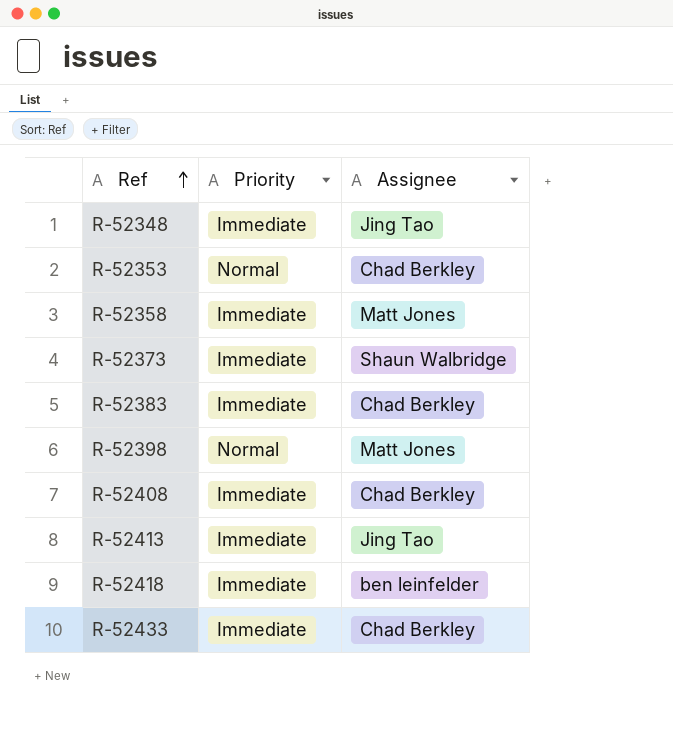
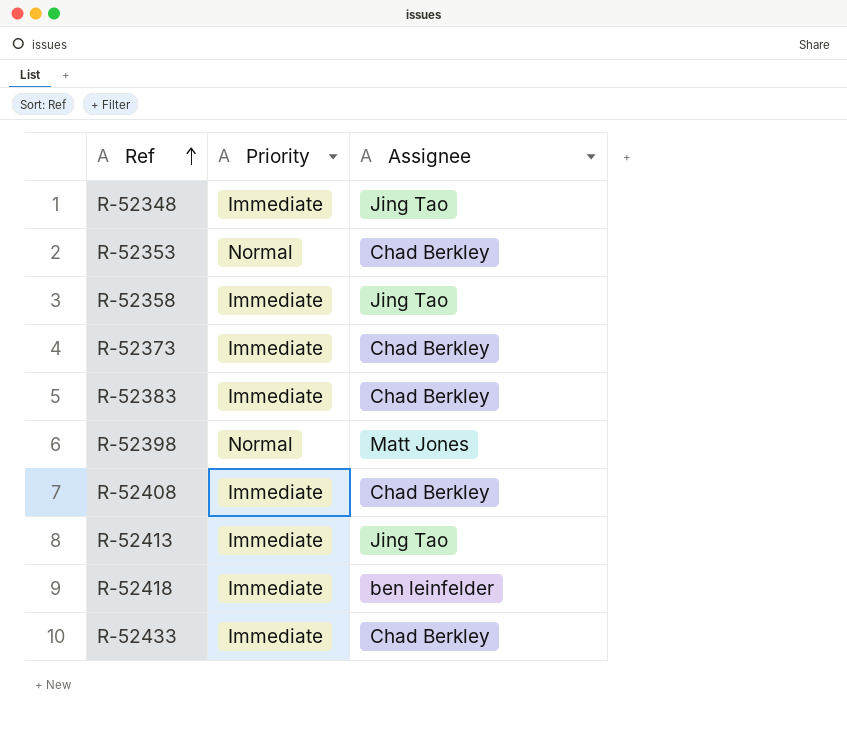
R-52358 | Assignee: Matt Jones -> Jing Tao
R-52373 | Assignee: Shaun Walbridge -> Chad Berkley

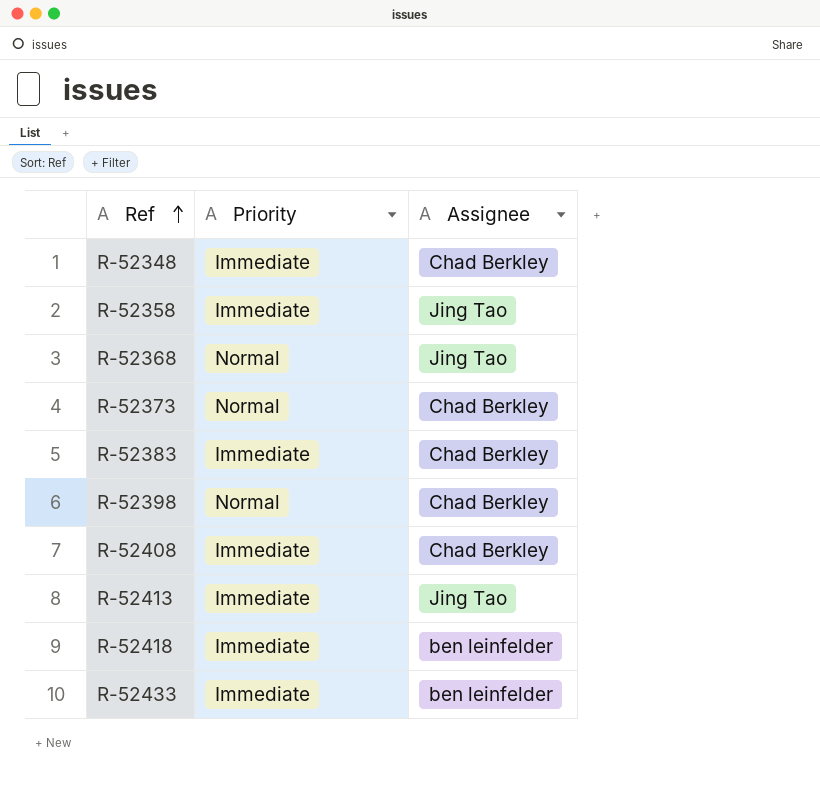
row R-52353: Normal | Chad Berkley -> none
R-52348 | Assignee: Jing Tao -> Chad Berkley
row R-52368: none -> Normal | Jing Tao
R-52373 | Priority: Immediate -> Normal
R-52398 | Assignee: Matt Jones -> Chad Berkley
R-52433 | Assignee: Chad Berkley -> ben leinfelder

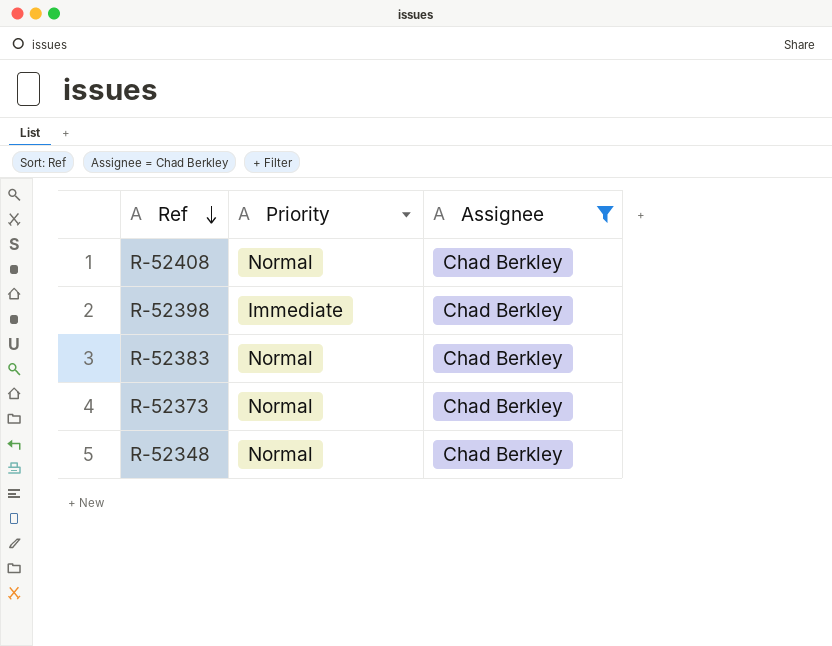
filter: none -> Assignee = Chad Berkley
row order: Ref ascending -> Ref descending
R-52408 | Priority: Immediate -> Normal
R-52398 | Priority: Normal -> Immediate
R-52383 | Priority: Immediate -> Normal
R-52348 | Priority: Immediate -> Normal

